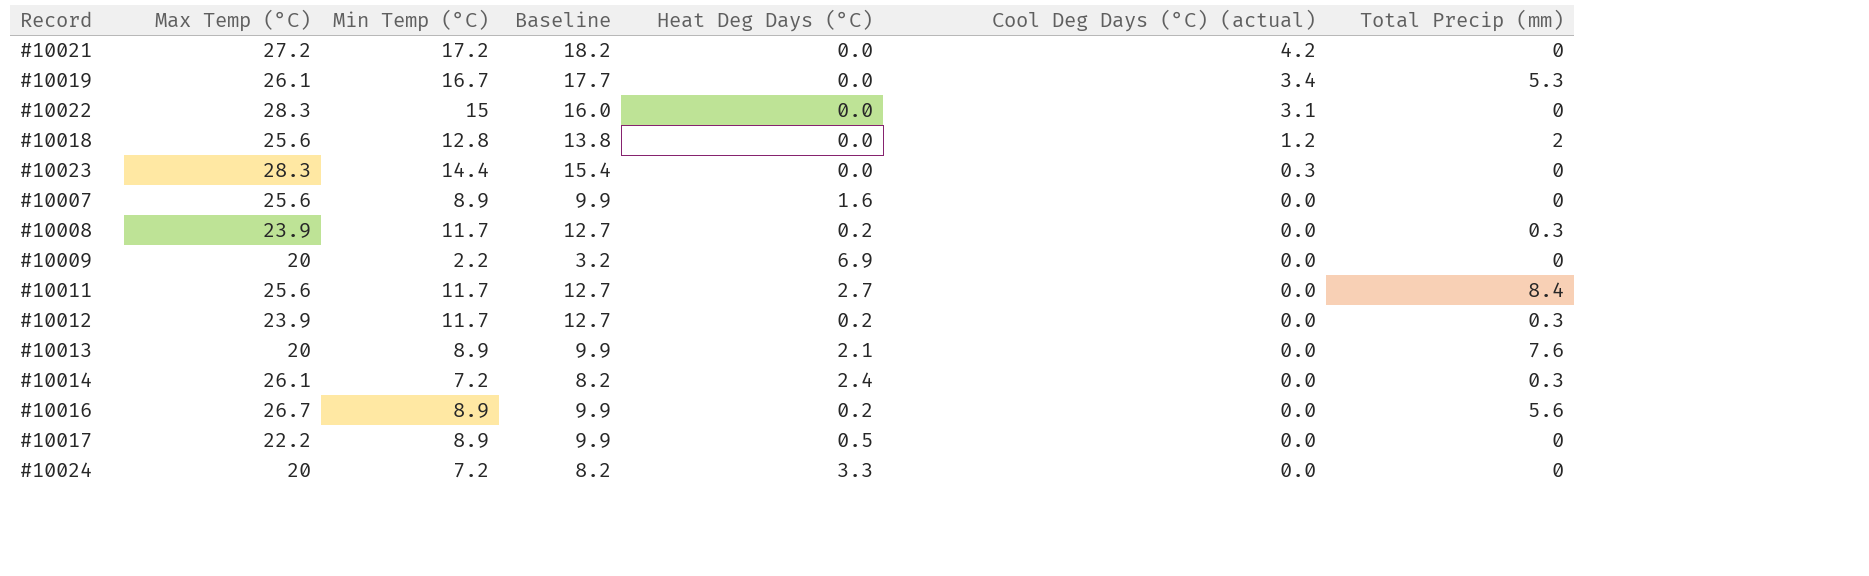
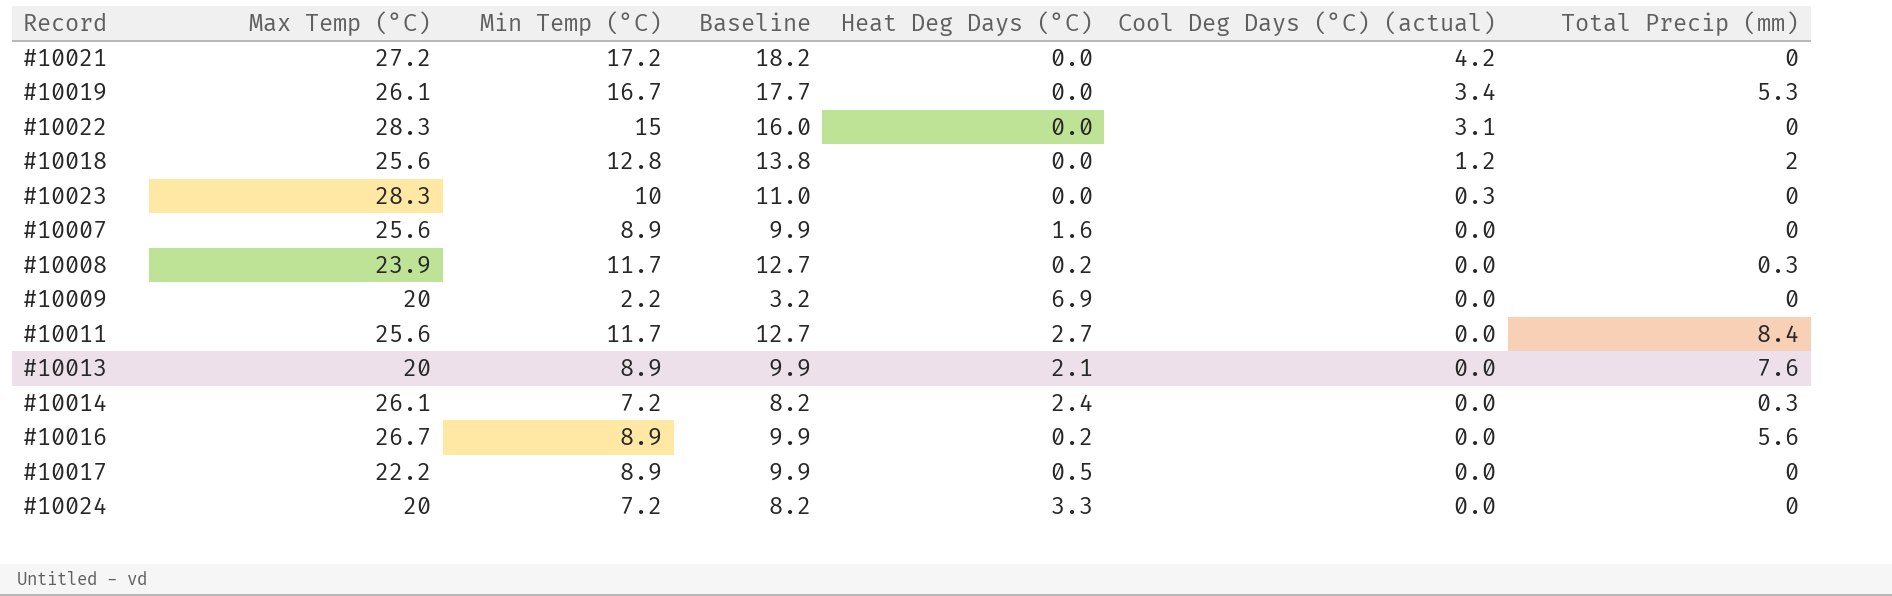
row #10012: 23.9 | 11.7 | 12.7 | 0.2 | 0.0 | 0.3 -> none
#10023 | Min Temp (°C): 14.4 -> 10
#10023 | Baseline: 15.4 -> 11.0

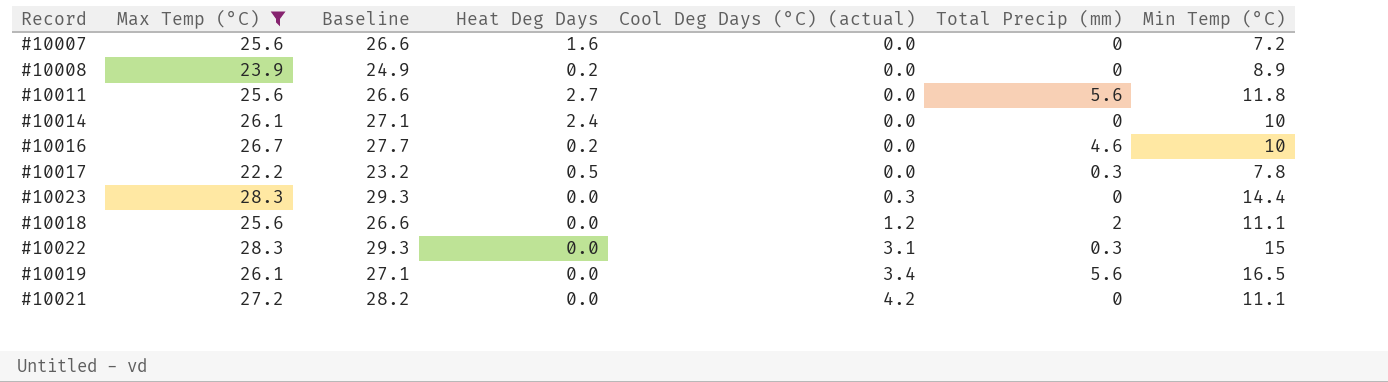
filter: none -> Max Temp (°C) != 20
row order: Cool Deg Days (°C) (actual) descending -> Cool Deg Days (°C) (actual) ascending
column Baseline | formula: [Min Temp (°C)] + 1 -> [Max Temp (°C)] + 1
column name: Heat Deg Days (°C) -> Heat Deg Days
column Min Temp (°C) | position: 3 -> 7
#10007 | Min Temp (°C): 8.9 -> 7.2
#10008 | Total Precip (mm): 0.3 -> 0
#10008 | Min Temp (°C): 11.7 -> 8.9
#10011 | Total Precip (mm): 8.4 -> 5.6
#10011 | Min Temp (°C): 11.7 -> 11.8
#10014 | Total Precip (mm): 0.3 -> 0
#10014 | Min Temp (°C): 7.2 -> 10
#10016 | Total Precip (mm): 5.6 -> 4.6
#10016 | Min Temp (°C): 8.9 -> 10
#10017 | Total Precip (mm): 0 -> 0.3
#10017 | Min Temp (°C): 8.9 -> 7.8
#10023 | Min Temp (°C): 10 -> 14.4
#10018 | Min Temp (°C): 12.8 -> 11.1
#10022 | Total Precip (mm): 0 -> 0.3
#10019 | Total Precip (mm): 5.3 -> 5.6
#10019 | Min Temp (°C): 16.7 -> 16.5
#10021 | Min Temp (°C): 17.2 -> 11.1

